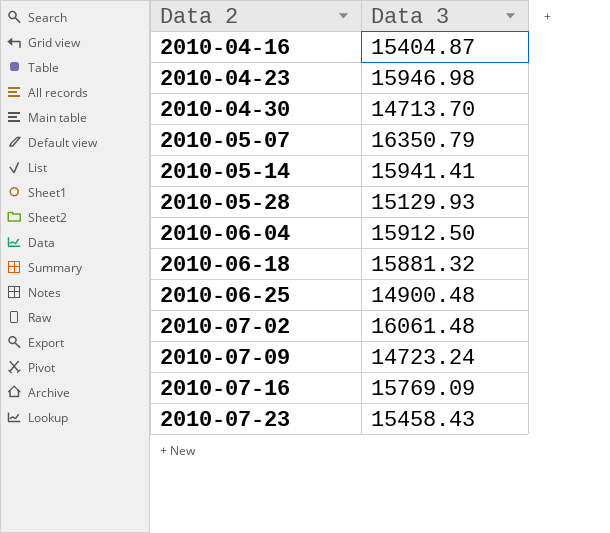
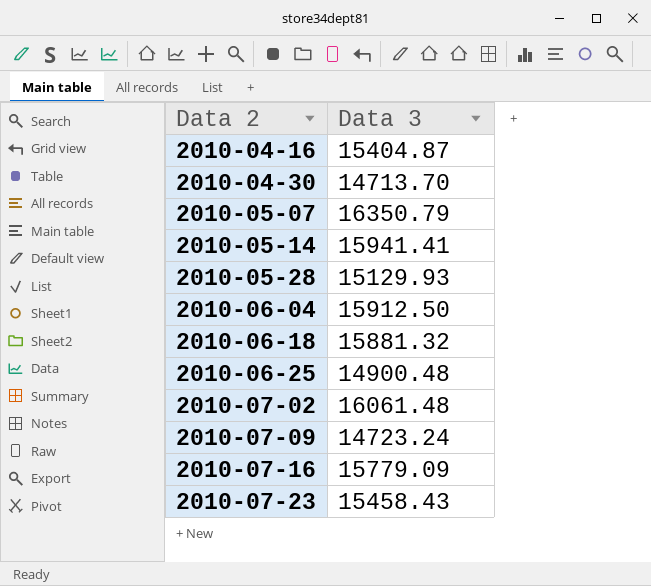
row 2010-04-23: 15946.98 -> none
2010-07-16 | Data 3: 15769.09 -> 15779.09

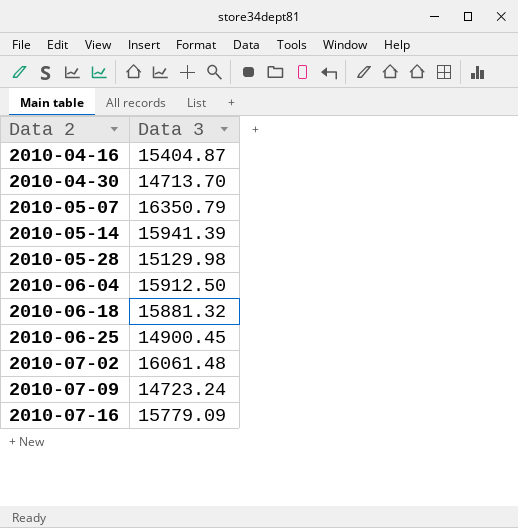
row 2010-07-23: 15458.43 -> none
2010-05-14 | Data 3: 15941.41 -> 15941.39
2010-05-28 | Data 3: 15129.93 -> 15129.98
2010-06-25 | Data 3: 14900.48 -> 14900.45

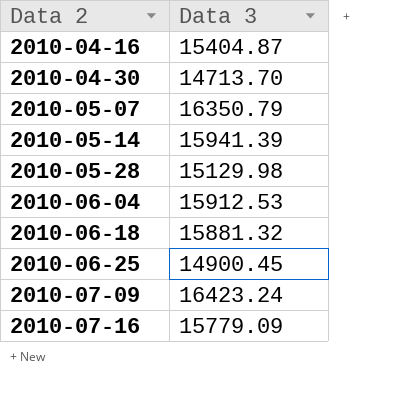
row 2010-07-02: 16061.48 -> none
2010-06-04 | Data 3: 15912.50 -> 15912.53
2010-07-09 | Data 3: 14723.24 -> 16423.24

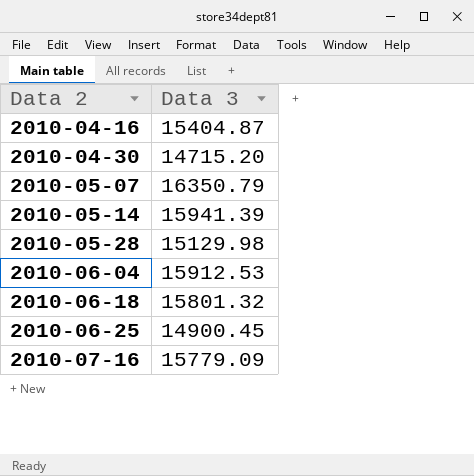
row 2010-07-09: 16423.24 -> none
2010-04-30 | Data 3: 14713.70 -> 14715.20
2010-06-18 | Data 3: 15881.32 -> 15801.32

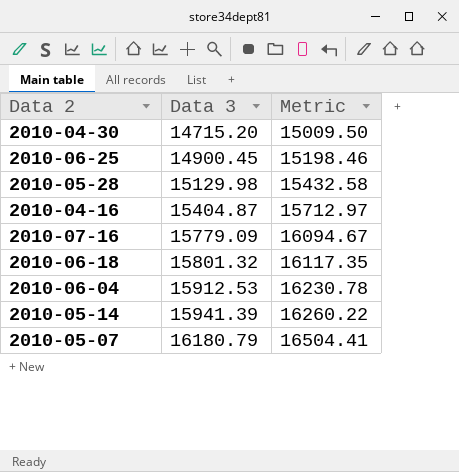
row order: Data 2 ascending -> Data 3 ascending
column Metric | formula: none -> [Data 3] * 1.02
2010-05-07 | Data 3: 16350.79 -> 16180.79

